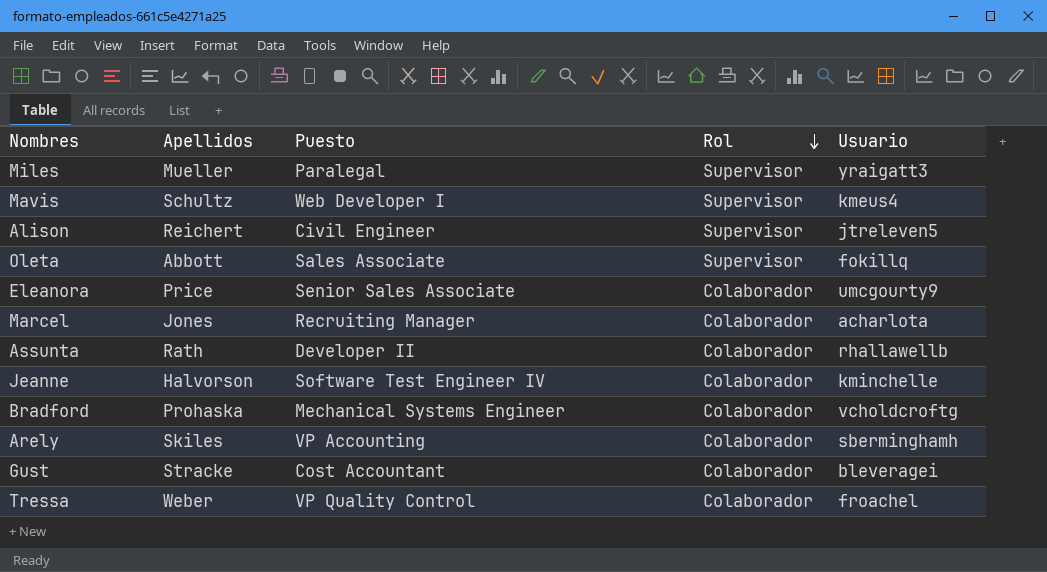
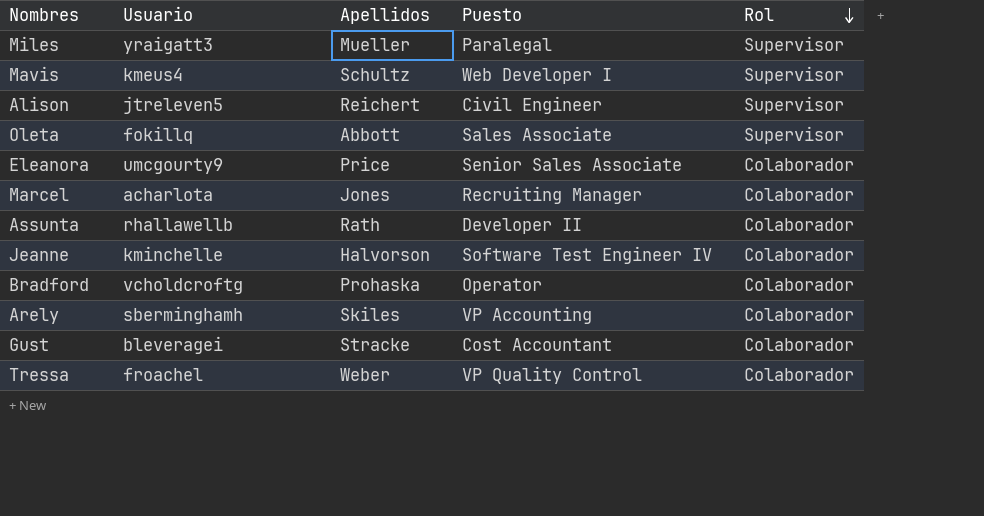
column Usuario | position: 5 -> 2
Bradford | Puesto: Mechanical Systems Engineer -> Operator

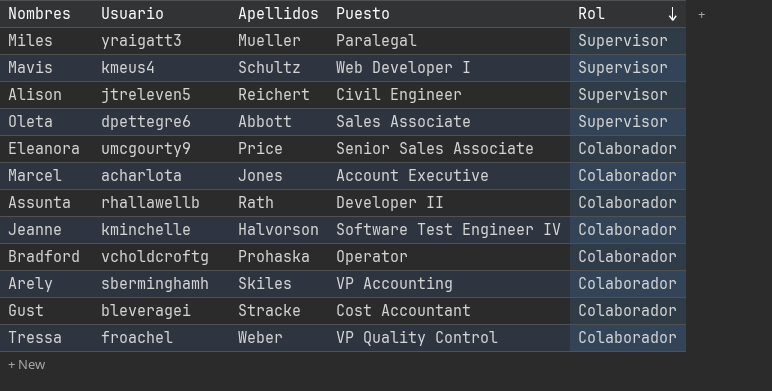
Oleta | Usuario: fokillq -> dpettegre6
Marcel | Puesto: Recruiting Manager -> Account Executive

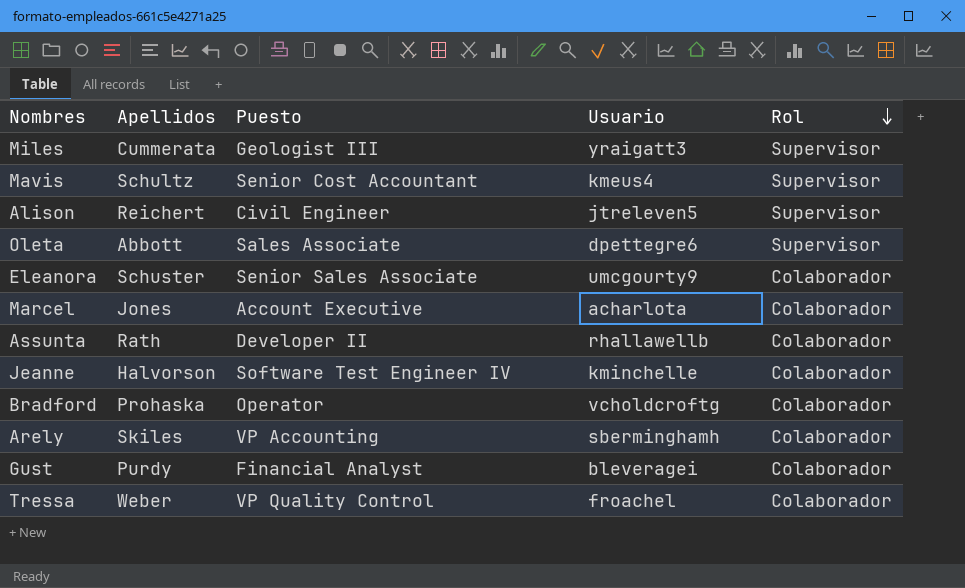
column Usuario | position: 2 -> 4
Miles | Apellidos: Mueller -> Cummerata
Miles | Puesto: Paralegal -> Geologist III
Mavis | Puesto: Web Developer I -> Senior Cost Accountant
Eleanora | Apellidos: Price -> Schuster
Gust | Apellidos: Stracke -> Purdy
Gust | Puesto: Cost Accountant -> Financial Analyst

